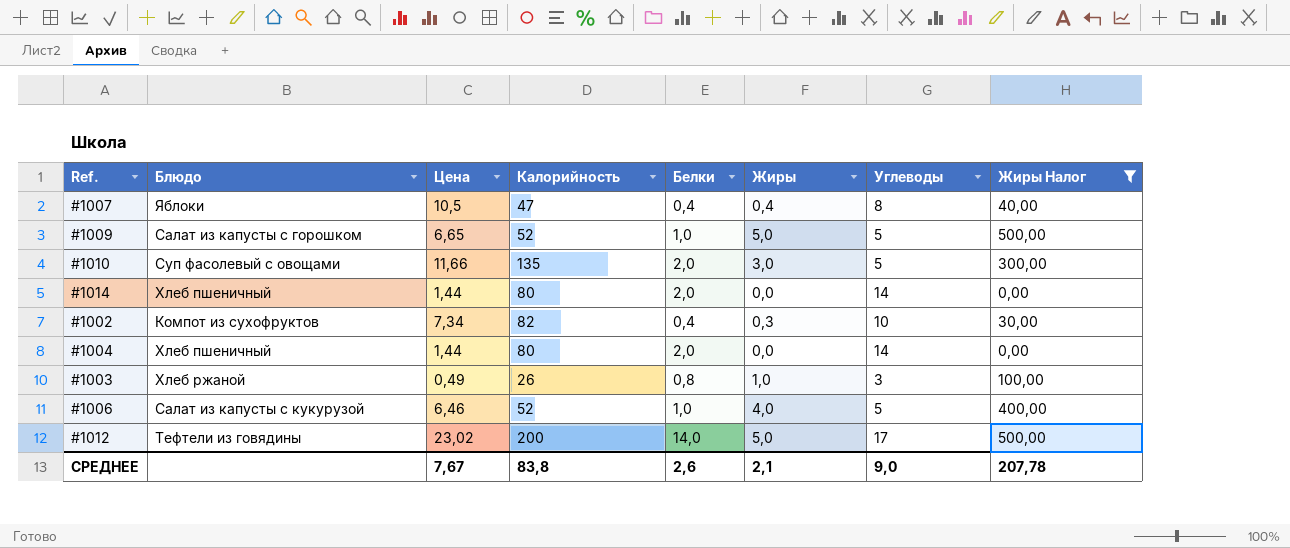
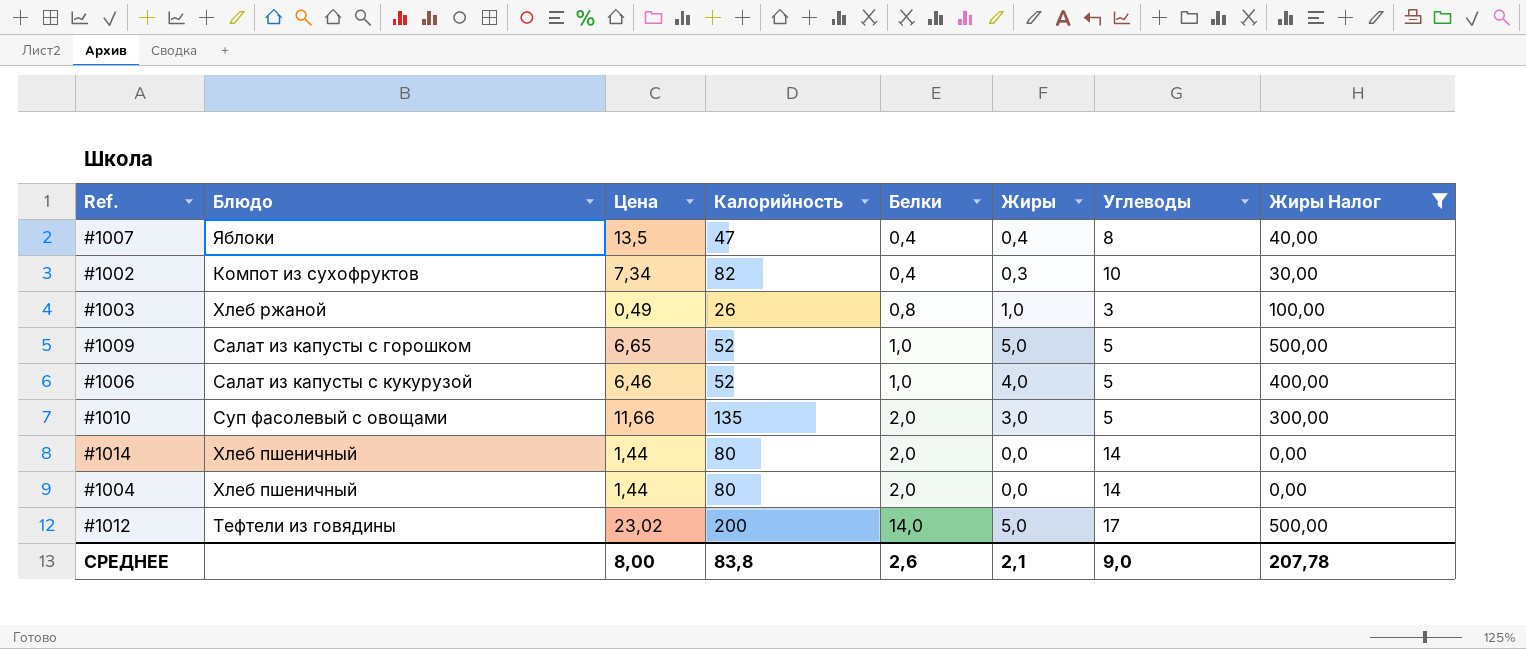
row order: none -> Белки ascending
#1007 | Цена: 10,5 -> 13,5
СРЕДНЕЕ | Цена: 7,67 -> 8,00

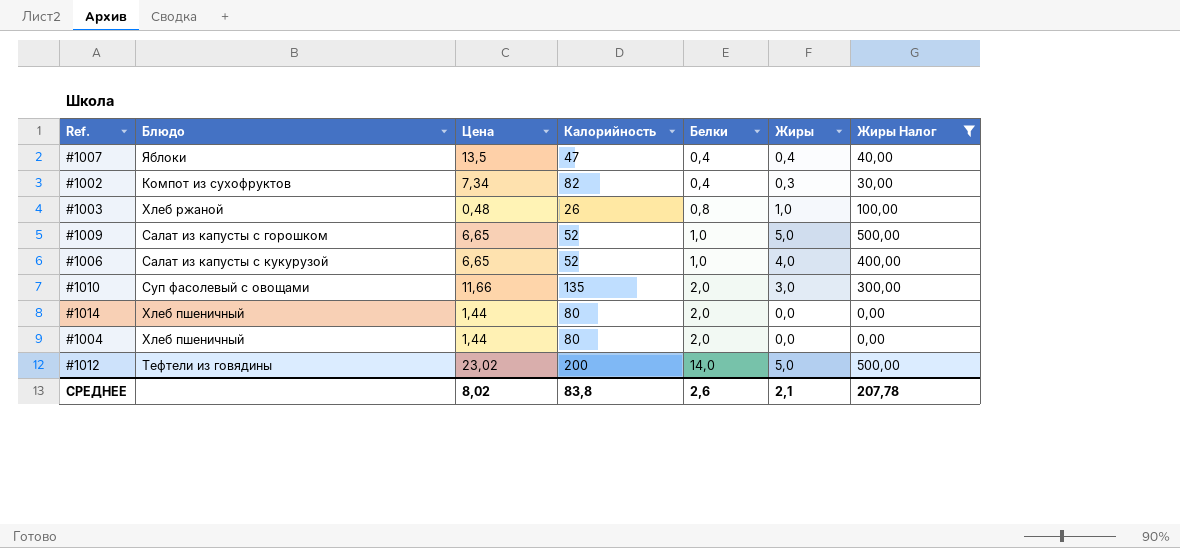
column Углеводы | position: 7 -> none
#1003 | Цена: 0,49 -> 0,48
#1006 | Цена: 6,46 -> 6,65
СРЕДНЕЕ | Цена: 8,00 -> 8,02

